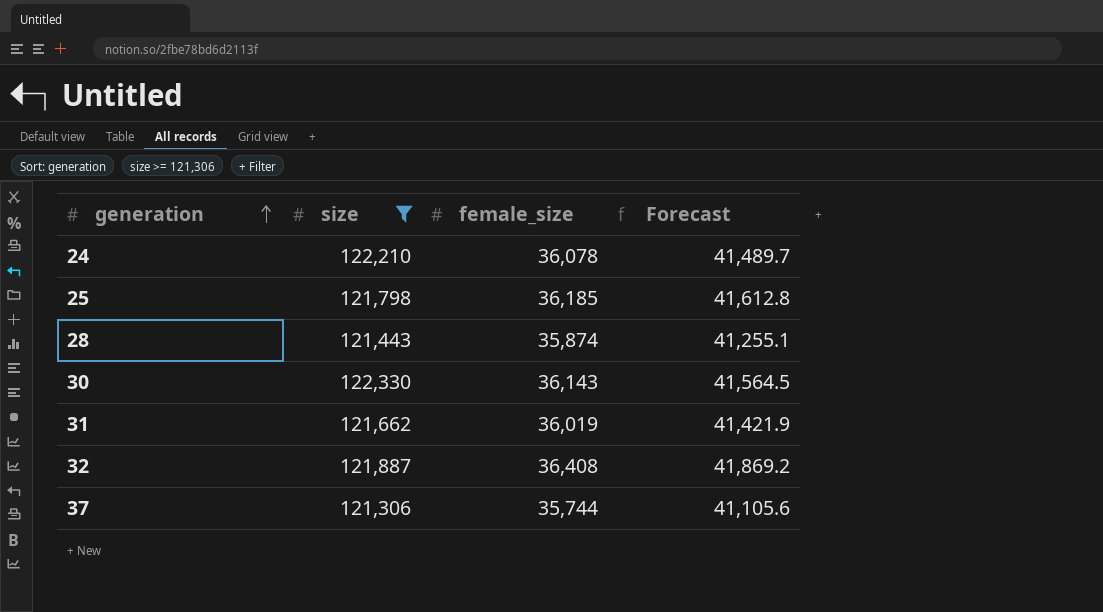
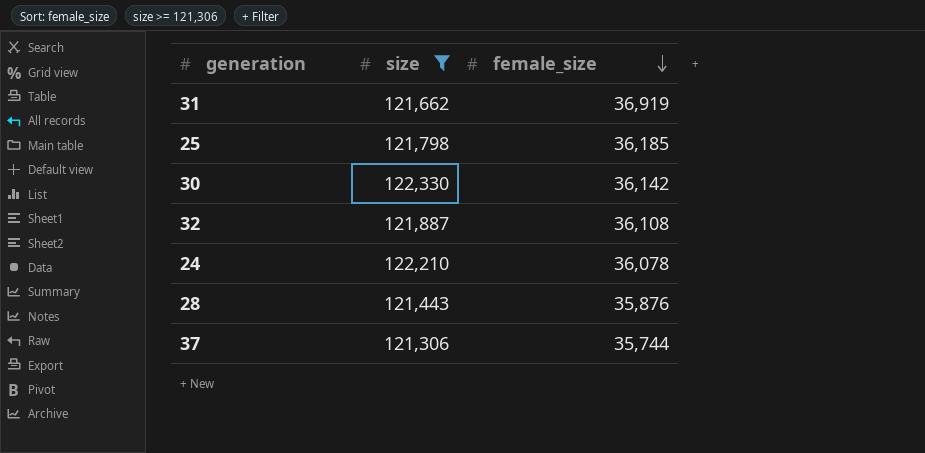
row order: generation ascending -> female_size descending
column Forecast | formula: [female_size] * 1.15 -> none
31 | female_size: 36,019 -> 36,919
30 | female_size: 36,143 -> 36,142
32 | female_size: 36,408 -> 36,108
28 | female_size: 35,874 -> 35,876

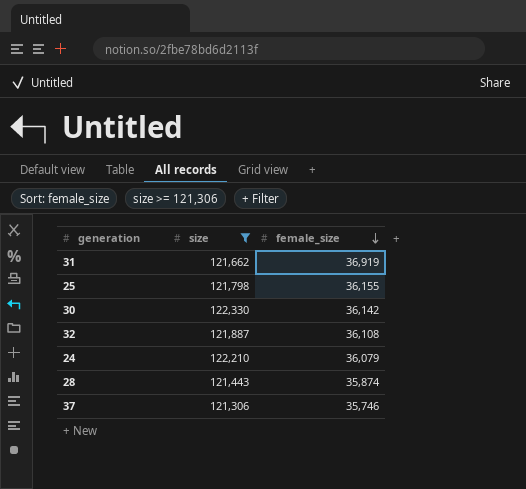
25 | female_size: 36,185 -> 36,155
24 | female_size: 36,078 -> 36,079
28 | female_size: 35,876 -> 35,874
37 | female_size: 35,744 -> 35,746

